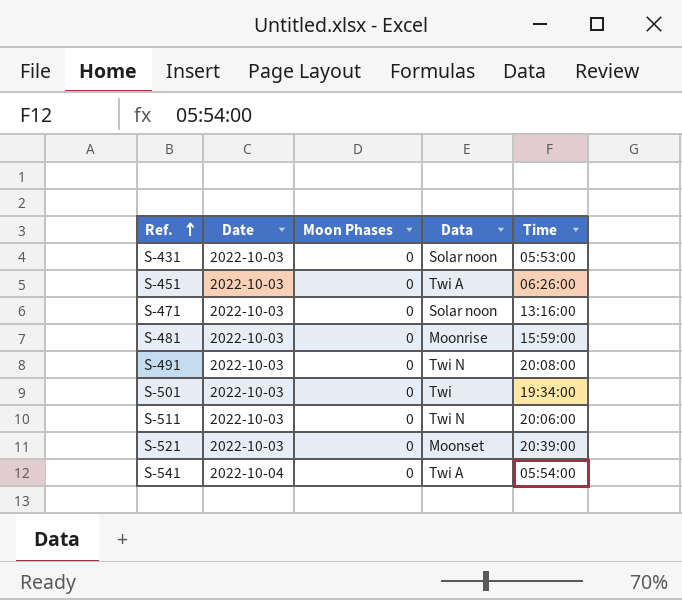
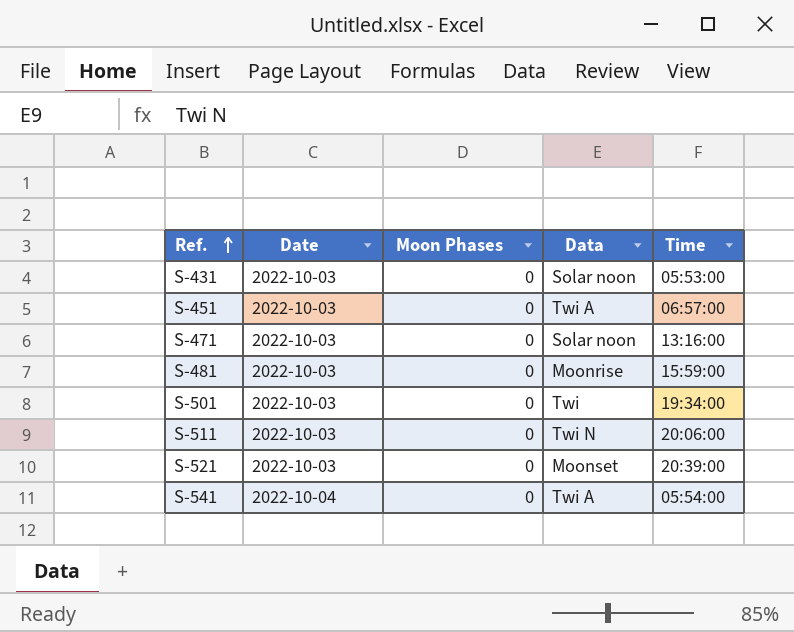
row S-491: 2022-10-03 | 0 | Twi N | 20:08:00 -> none
S-451 | Time: 06:26:00 -> 06:57:00

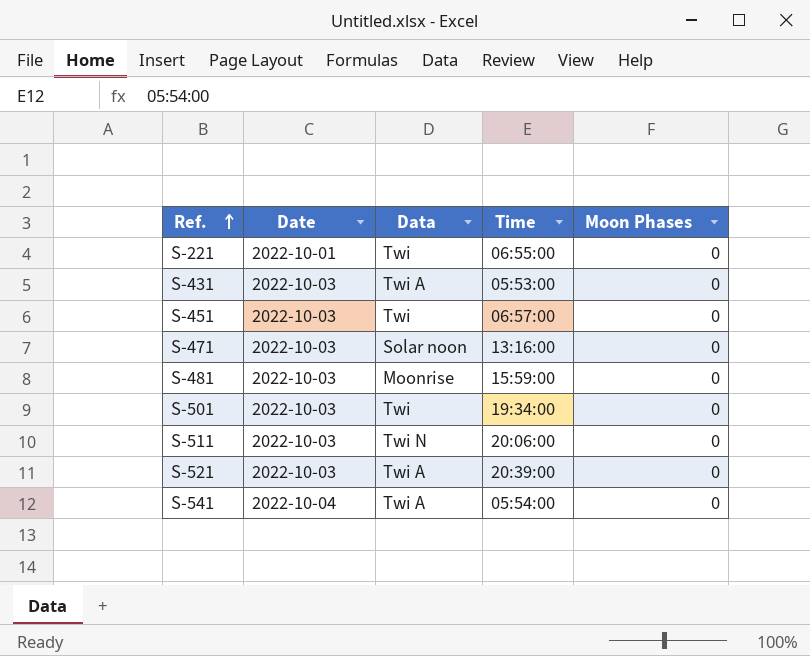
column Moon Phases | position: 3 -> 5
row S-221: none -> 2022-10-01 | Twi | 06:55:00 | 0
S-431 | Data: Solar noon -> Twi A
S-451 | Data: Twi A -> Twi
S-521 | Data: Moonset -> Twi A

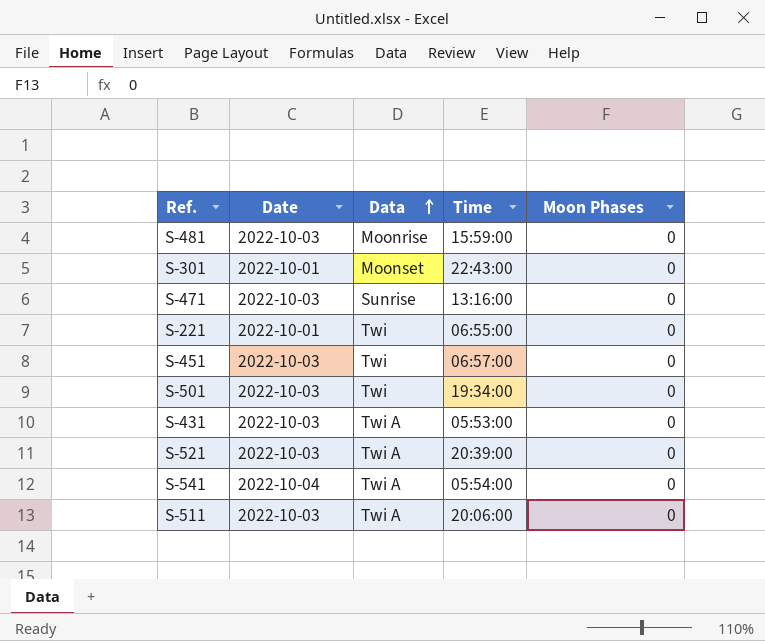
row order: Ref. ascending -> Data ascending
row S-301: none -> 2022-10-01 | Moonset | 22:43:00 | 0
S-471 | Data: Solar noon -> Sunrise
S-511 | Data: Twi N -> Twi A

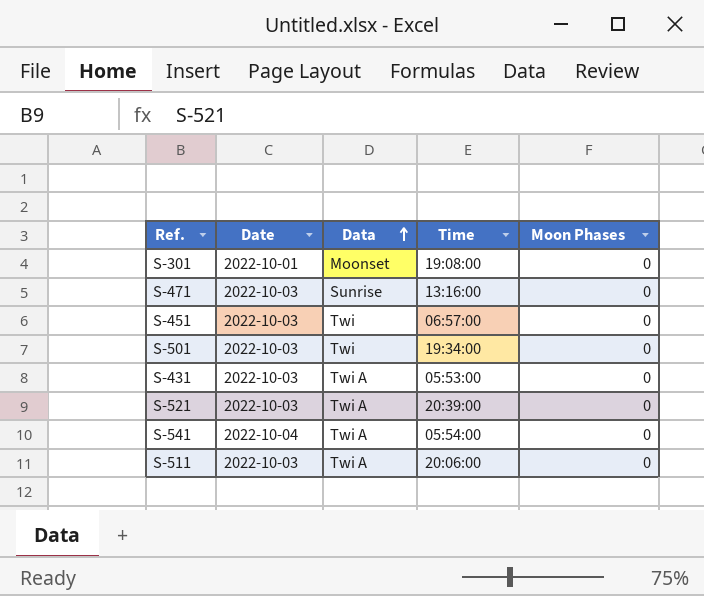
row S-481: 2022-10-03 | Moonrise | 15:59:00 | 0 -> none
row S-221: 2022-10-01 | Twi | 06:55:00 | 0 -> none
S-301 | Time: 22:43:00 -> 19:08:00

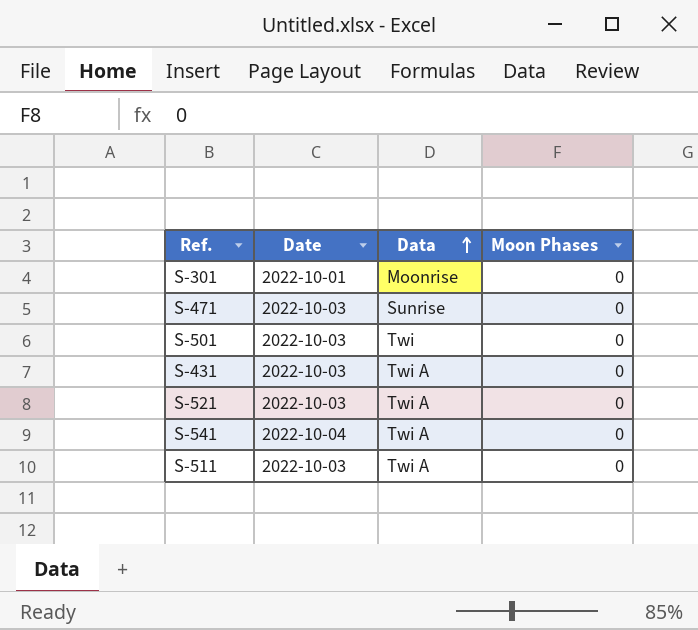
column Time | position: 4 -> none
row S-451: 2022-10-03 | Twi | 06:57:00 | 0 -> none
S-301 | Data: Moonset -> Moonrise

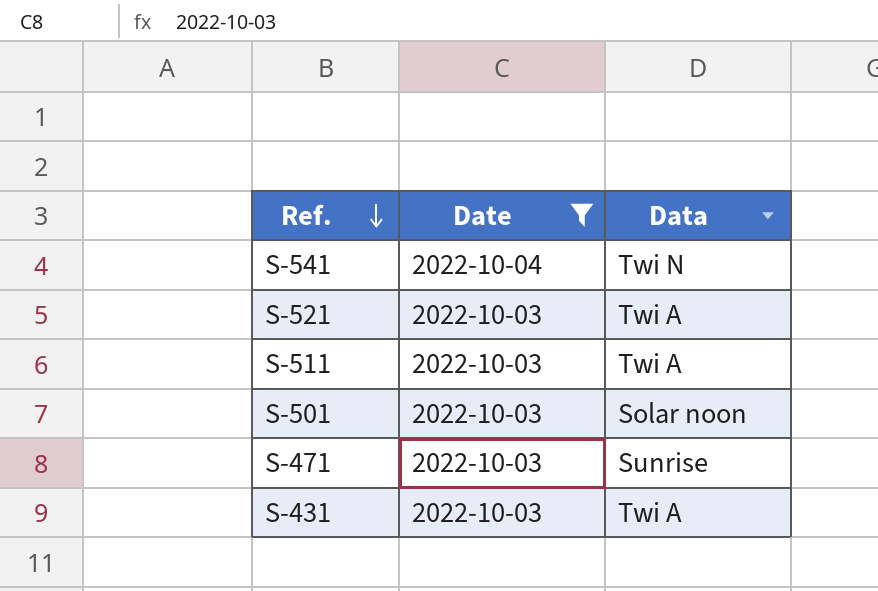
filter: none -> Date != 2022-10-01
row order: Data ascending -> Ref. descending
column Moon Phases | position: 4 -> none
S-541 | Data: Twi A -> Twi N
S-501 | Data: Twi -> Solar noon

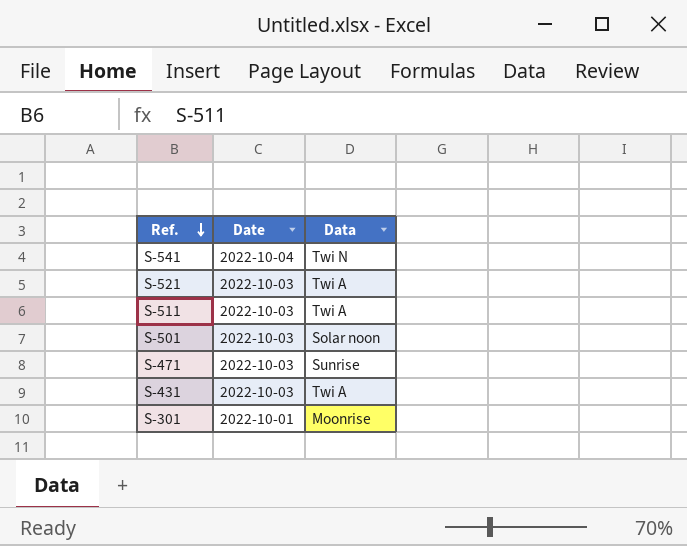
filter: Date != 2022-10-01 -> none

